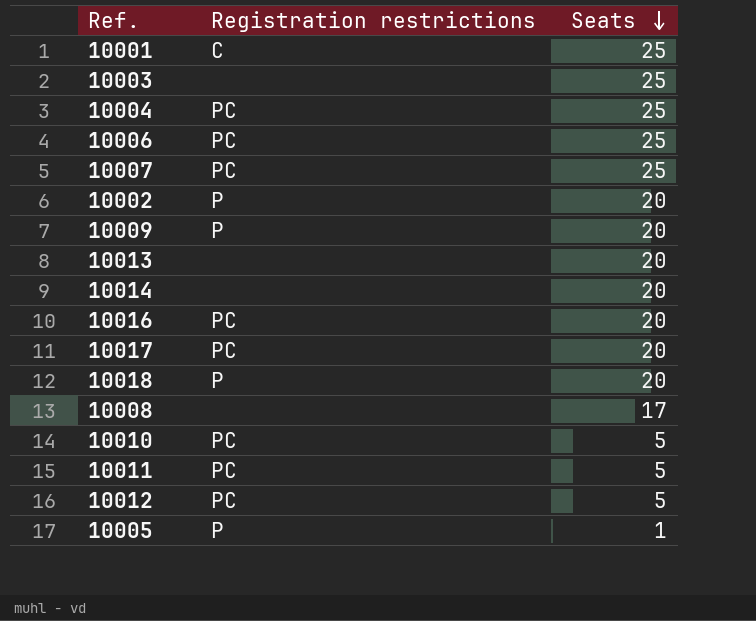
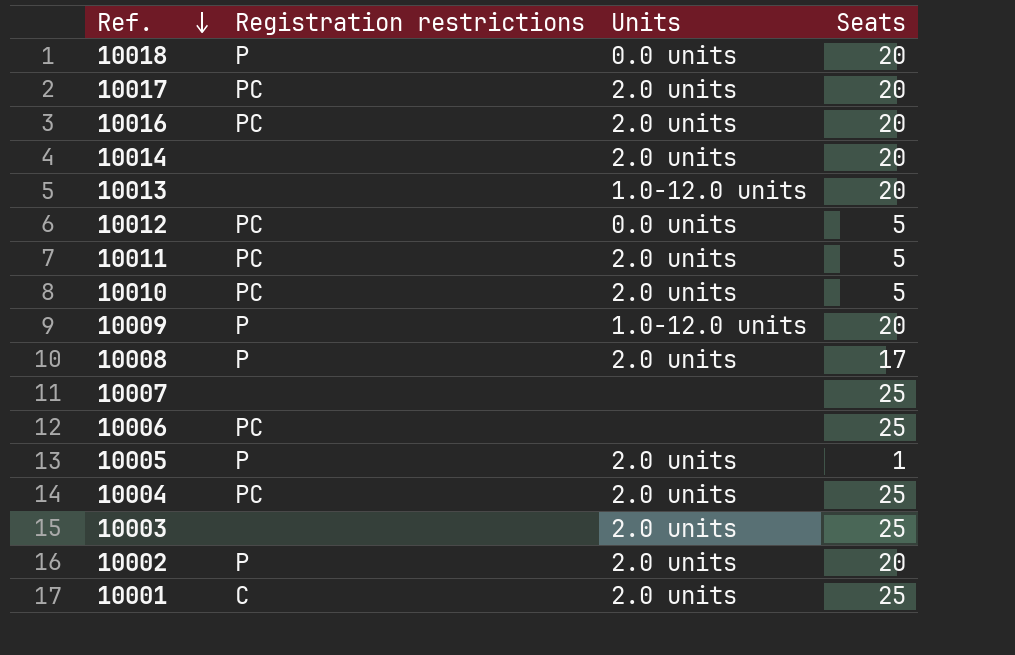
row order: Seats descending -> Ref. descending
column Units | position: none -> 3
10008 | Registration restrictions: none -> P
10007 | Registration restrictions: PC -> none

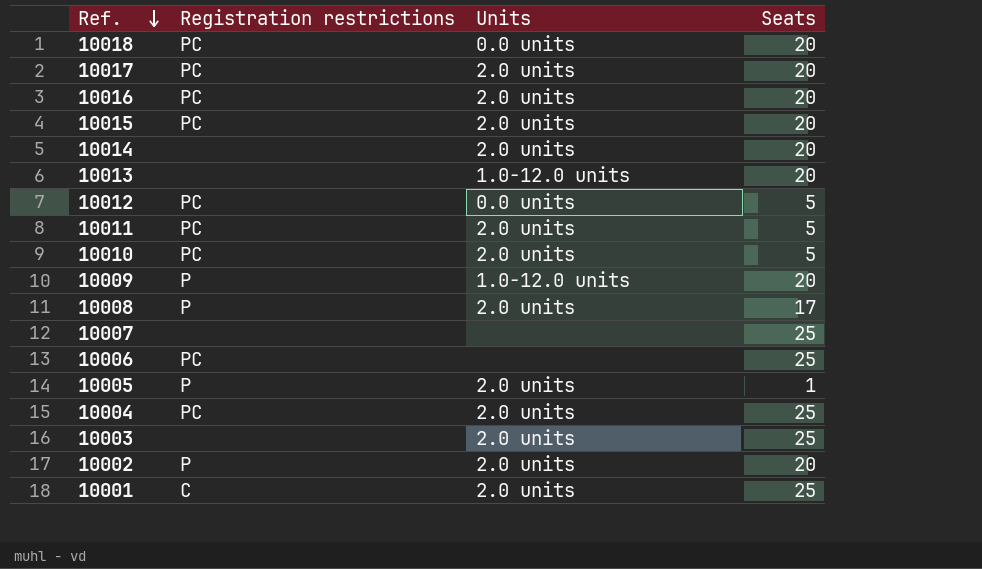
10018 | Registration restrictions: P -> PC
row 10015: none -> PC | 2.0 units | 20

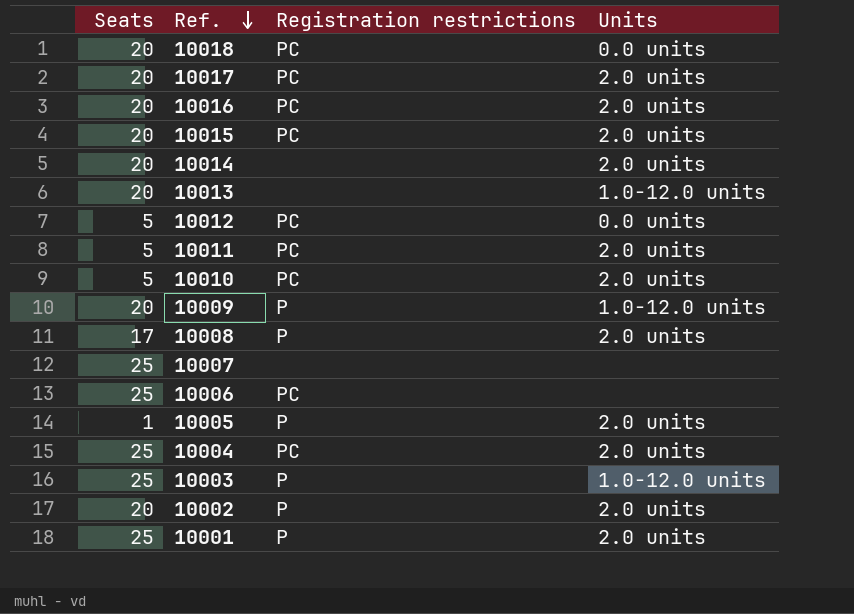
column Seats | position: 4 -> 1
10003 | Registration restrictions: none -> P
10003 | Units: 2.0 units -> 1.0-12.0 units
10001 | Registration restrictions: C -> P

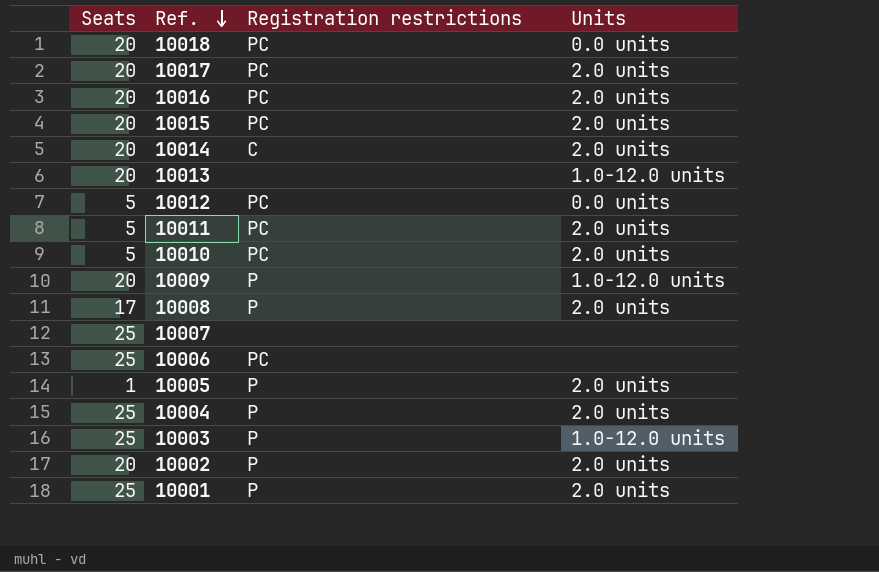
10014 | Registration restrictions: none -> C
10004 | Registration restrictions: PC -> P

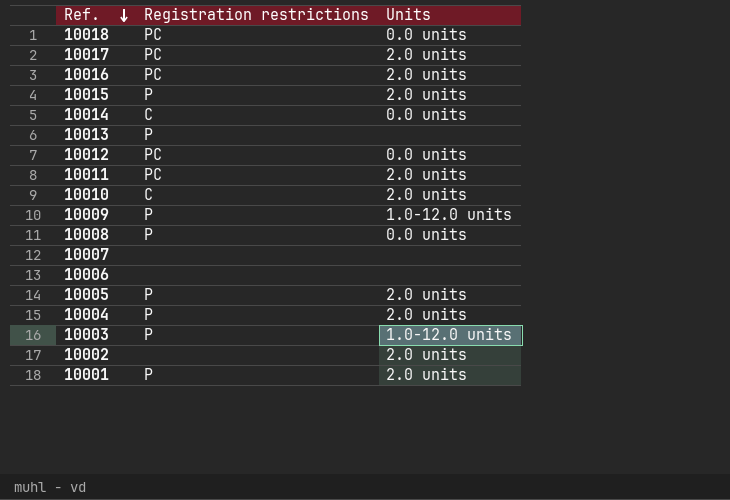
column Seats | position: 1 -> none
10015 | Registration restrictions: PC -> P
10014 | Units: 2.0 units -> 0.0 units
10013 | Registration restrictions: none -> P
10013 | Units: 1.0-12.0 units -> none
10010 | Registration restrictions: PC -> C
10008 | Units: 2.0 units -> 0.0 units
10006 | Registration restrictions: PC -> none
10002 | Registration restrictions: P -> none

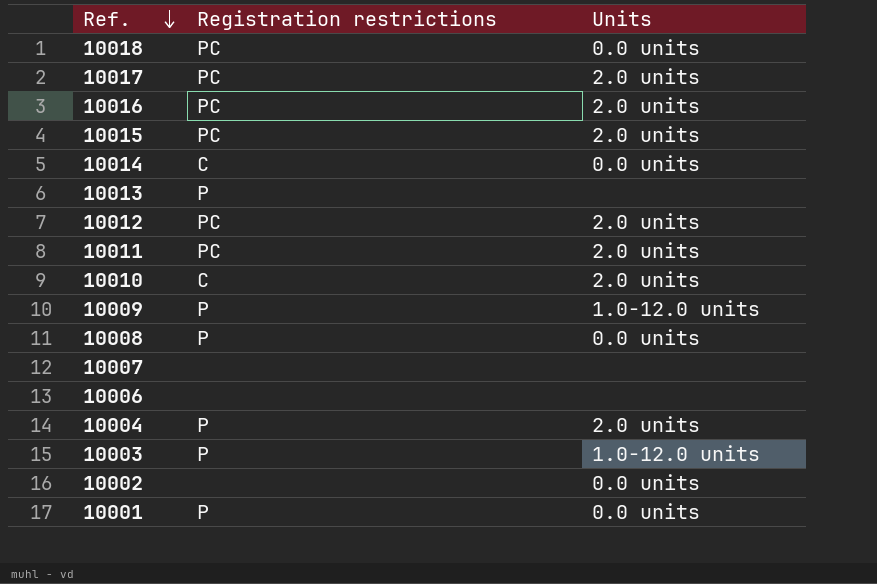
row 10005: P | 2.0 units -> none
10015 | Registration restrictions: P -> PC
10012 | Units: 0.0 units -> 2.0 units
10002 | Units: 2.0 units -> 0.0 units
10001 | Units: 2.0 units -> 0.0 units

